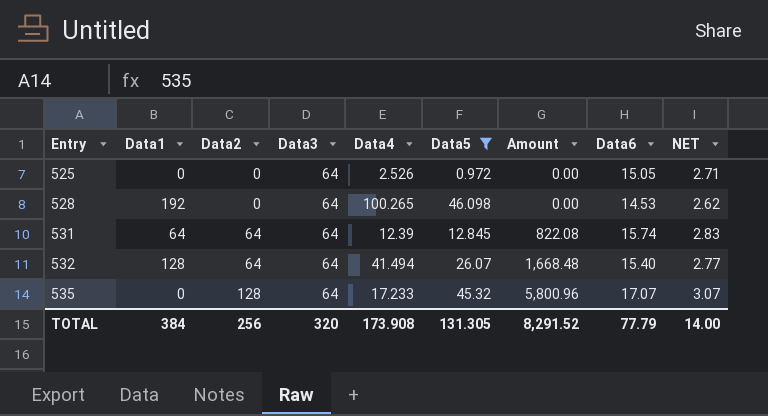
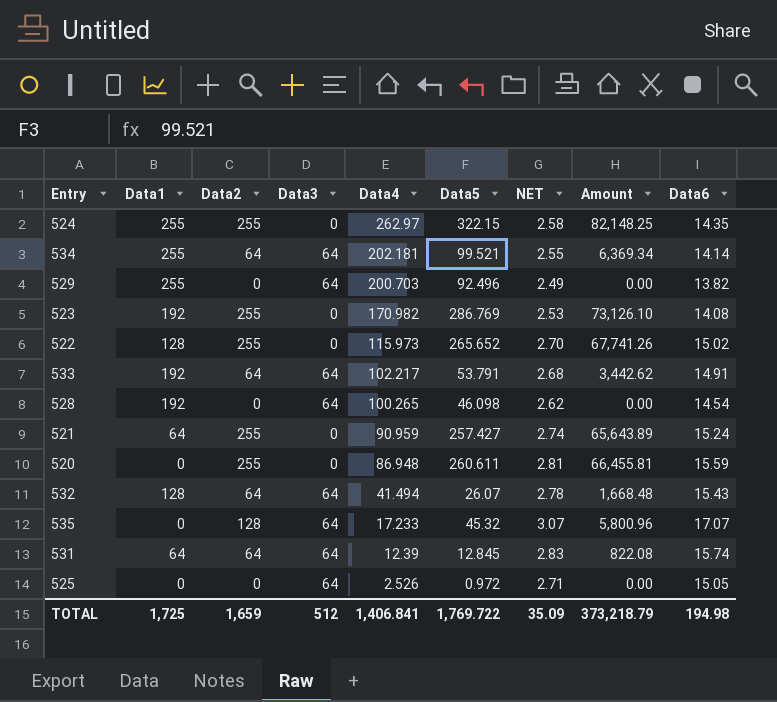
filter: Data5 <= 46.098 -> none
row order: Entry ascending -> Data4 descending
column NET | position: 9 -> 7
528 | Data6: 14.53 -> 14.54
532 | NET: 2.77 -> 2.78
532 | Data6: 15.40 -> 15.43
TOTAL | Data1: 384 -> 1,725
TOTAL | Data2: 256 -> 1,659
TOTAL | Data3: 320 -> 512
TOTAL | Data4: 173.908 -> 1,406.841
TOTAL | Data5: 131.305 -> 1,769.722
TOTAL | NET: 14.00 -> 35.09
TOTAL | Amount: 8,291.52 -> 373,218.79
TOTAL | Data6: 77.79 -> 194.98

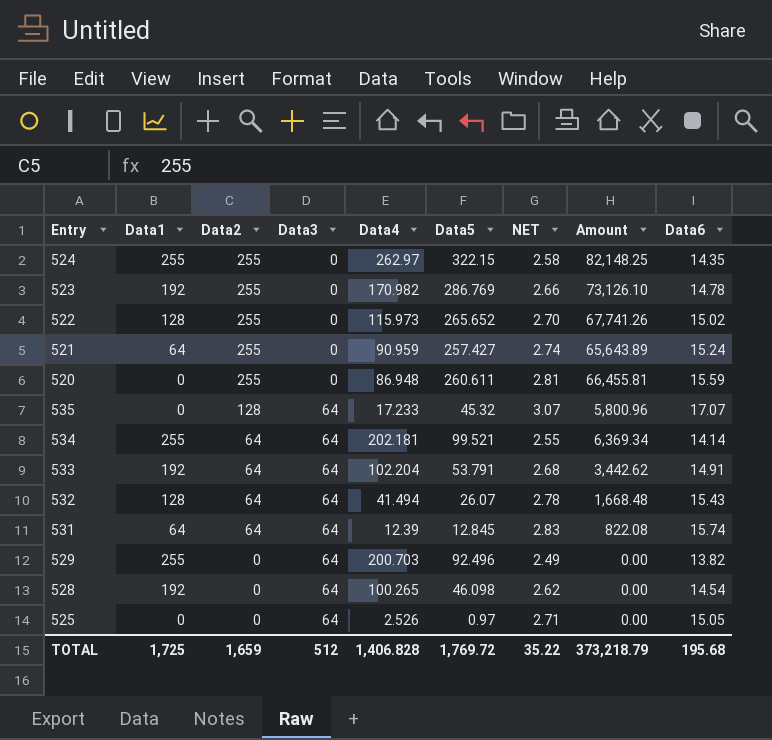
row order: Data4 descending -> Data2 descending
523 | NET: 2.53 -> 2.66
523 | Data6: 14.08 -> 14.78
533 | Data4: 102.217 -> 102.204
525 | Data5: 0.972 -> 0.97
TOTAL | Data4: 1,406.841 -> 1,406.828
TOTAL | Data5: 1,769.722 -> 1,769.72
TOTAL | NET: 35.09 -> 35.22
TOTAL | Data6: 194.98 -> 195.68

